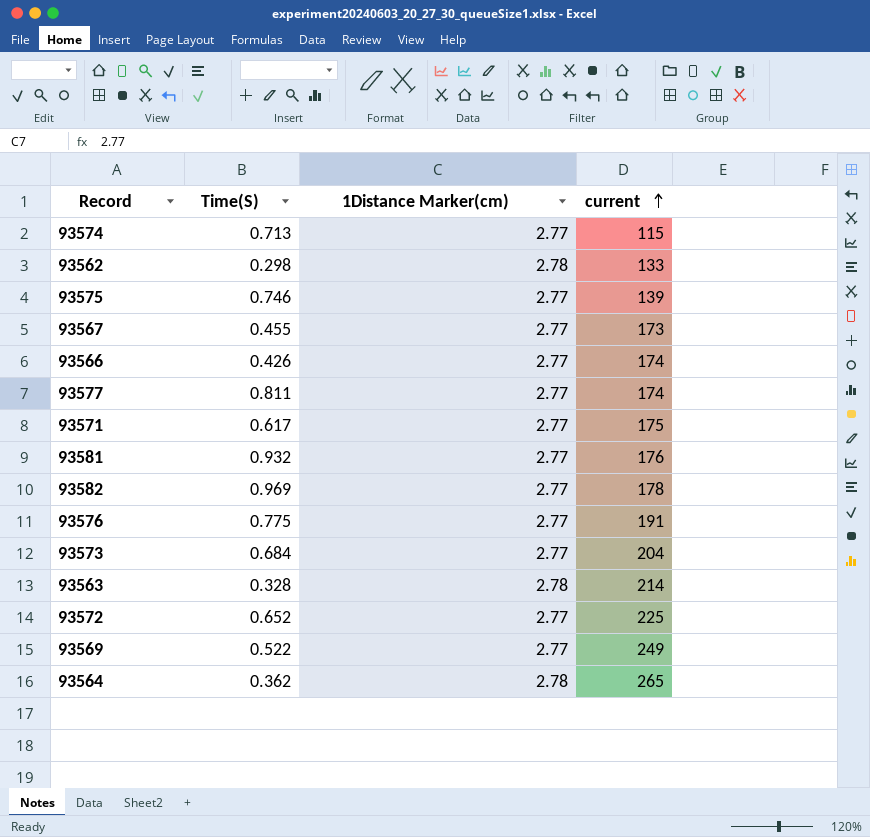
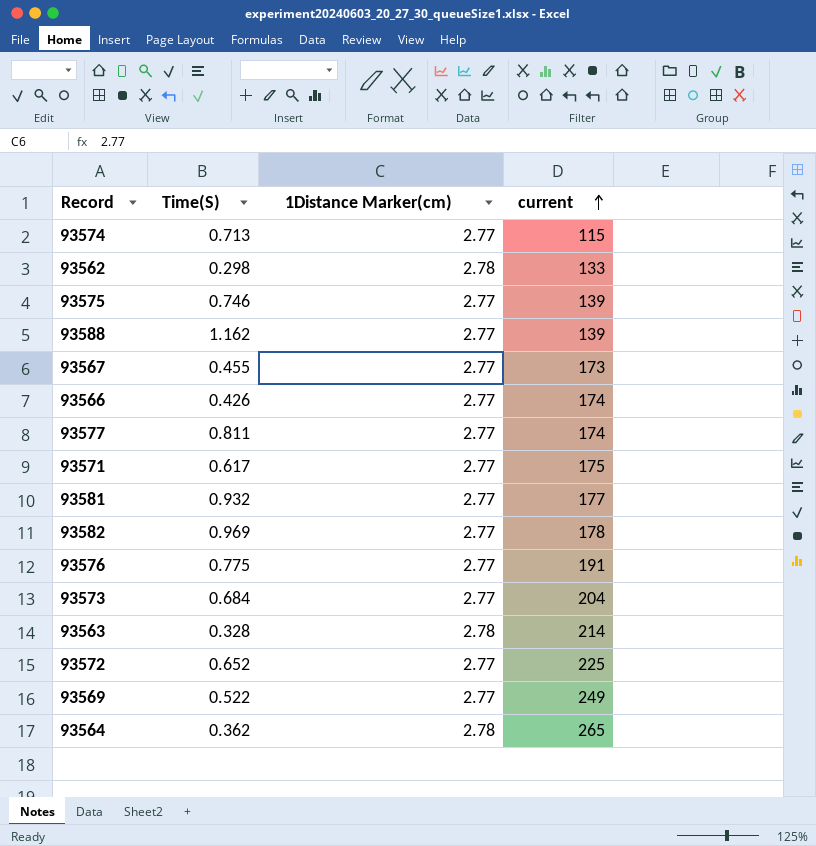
row 93588: none -> 1.162 | 2.77 | 139
93581 | current: 176 -> 177

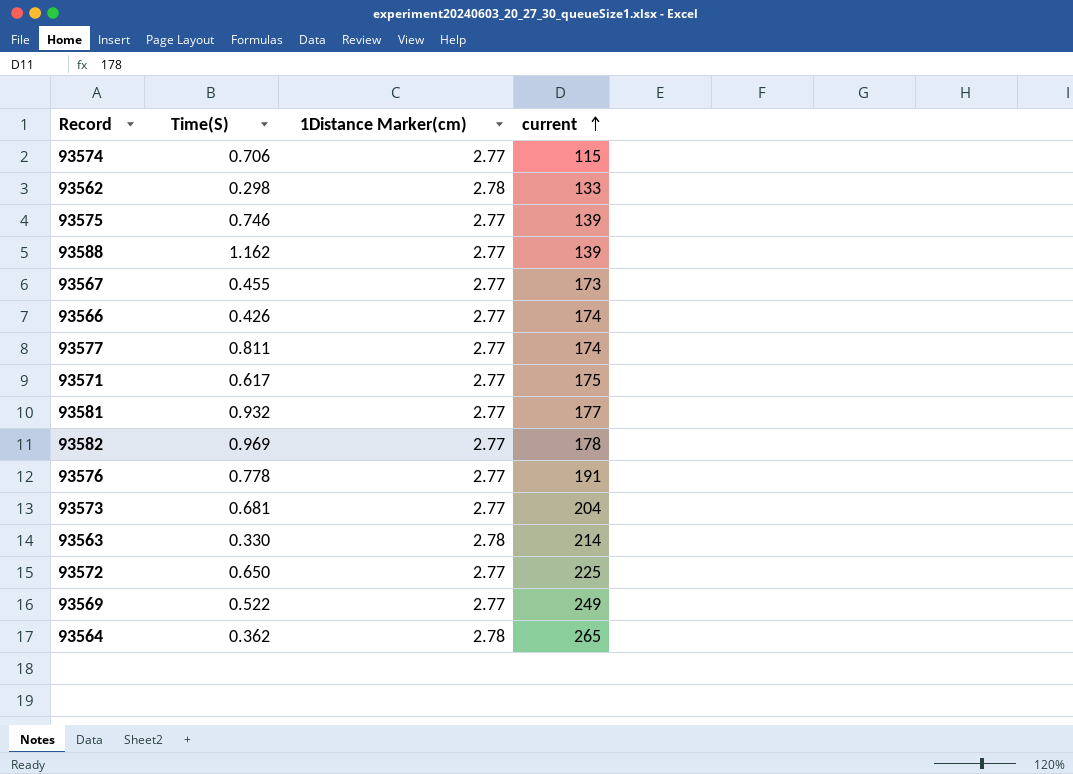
93574 | Time(S): 0.713 -> 0.706
93576 | Time(S): 0.775 -> 0.778
93573 | Time(S): 0.684 -> 0.681
93563 | Time(S): 0.328 -> 0.330
93572 | Time(S): 0.652 -> 0.650

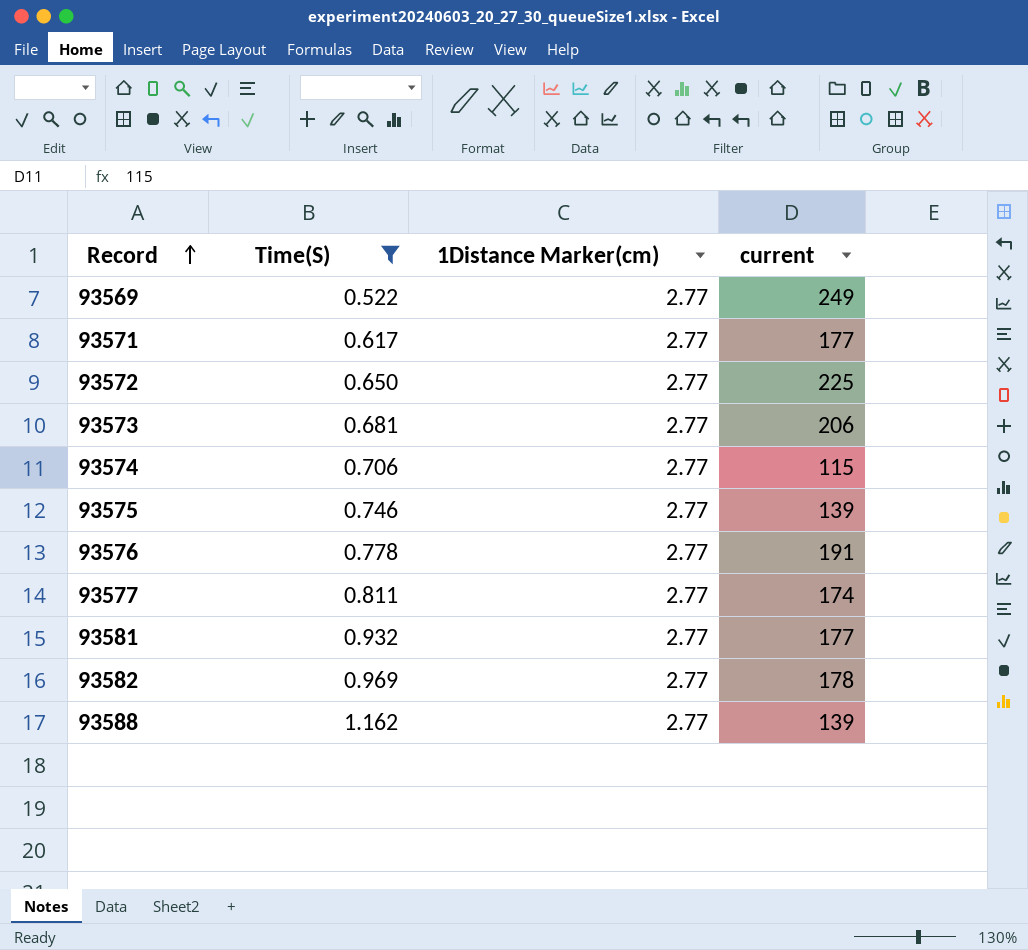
filter: none -> Time(S) >= 0.522
row order: current ascending -> Record ascending
93571 | current: 175 -> 177
93573 | current: 204 -> 206

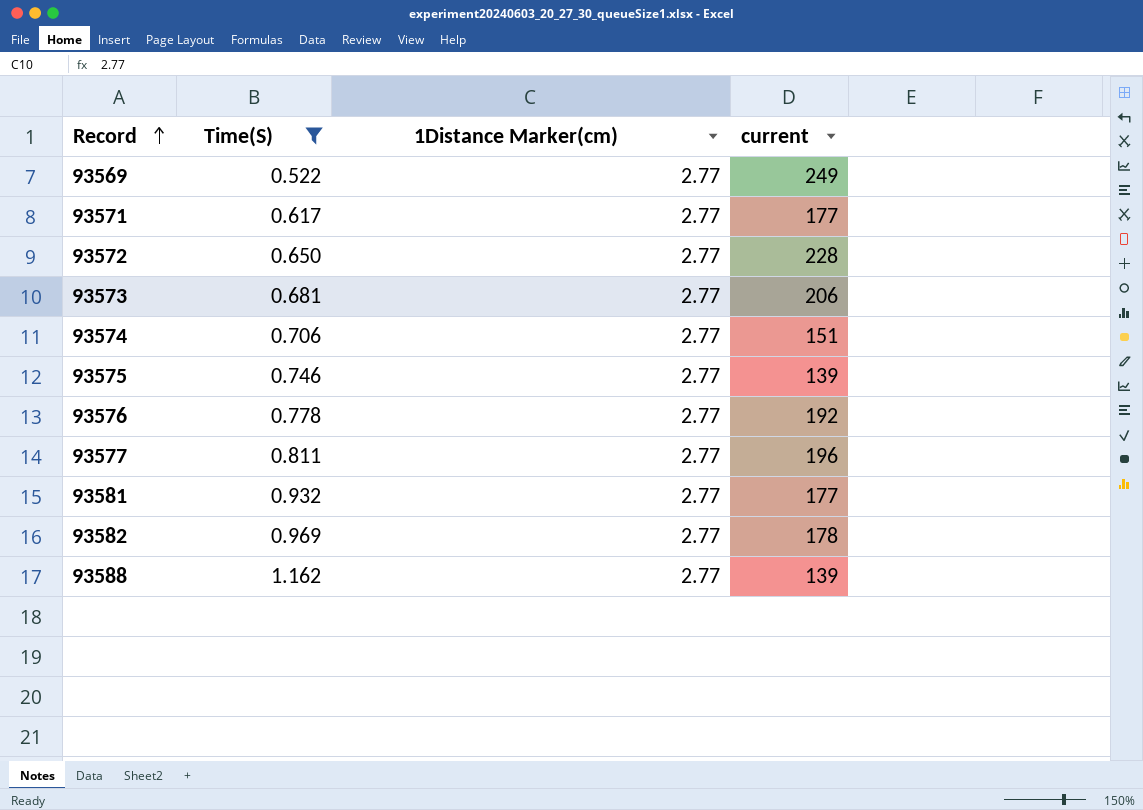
93572 | current: 225 -> 228
93574 | current: 115 -> 151
93576 | current: 191 -> 192
93577 | current: 174 -> 196

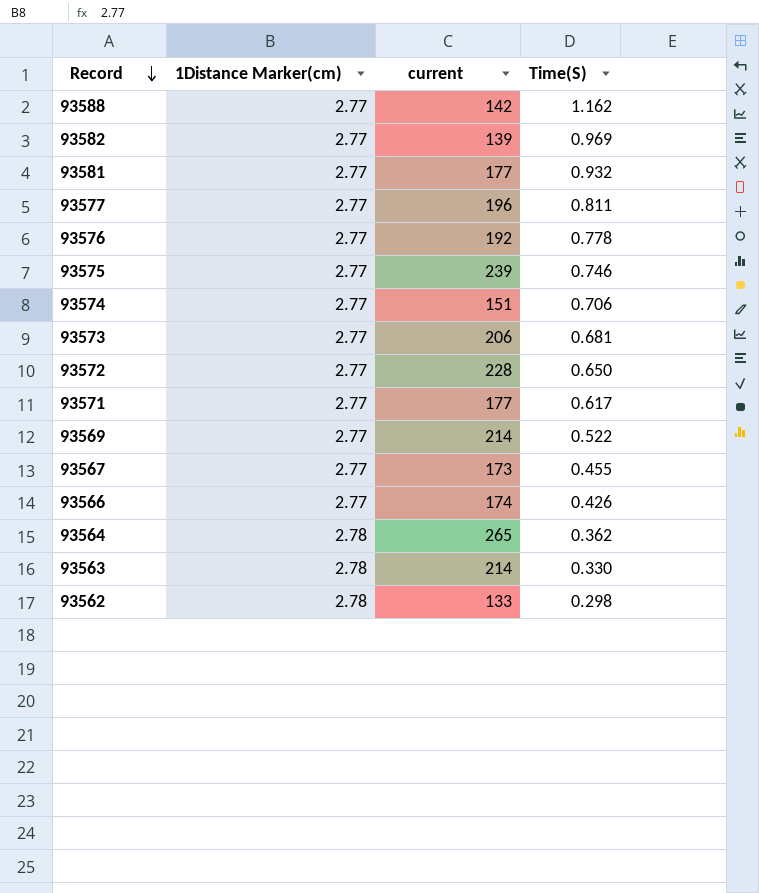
filter: Time(S) >= 0.522 -> none
row order: Record ascending -> Record descending
column Time(S) | position: 2 -> 4
93588 | current: 139 -> 142
93582 | current: 178 -> 139
93575 | current: 139 -> 239
93569 | current: 249 -> 214

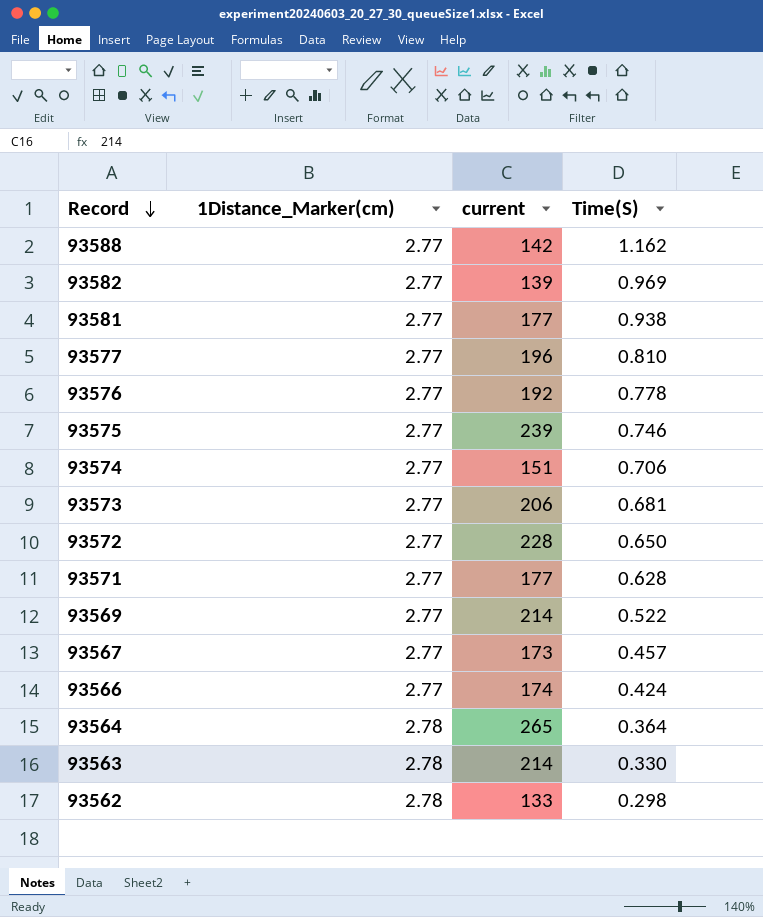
column name: 1Distance Marker(cm) -> 1Distance_Marker(cm)
93581 | Time(S): 0.932 -> 0.938
93577 | Time(S): 0.811 -> 0.810
93571 | Time(S): 0.617 -> 0.628
93567 | Time(S): 0.455 -> 0.457
93566 | Time(S): 0.426 -> 0.424
93564 | Time(S): 0.362 -> 0.364

